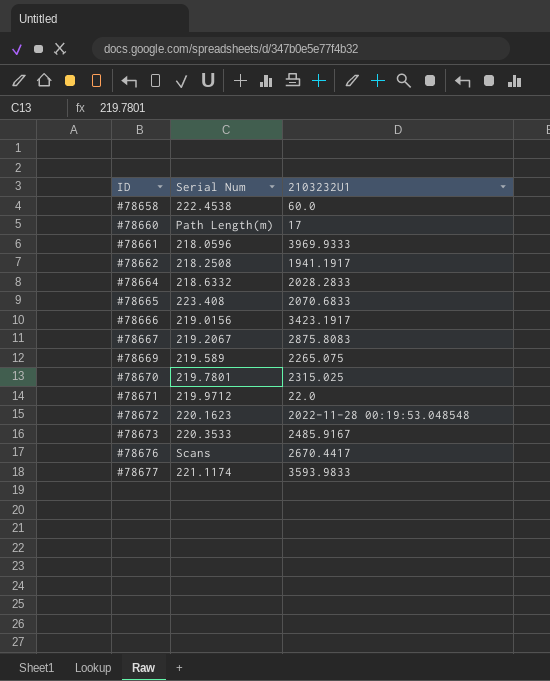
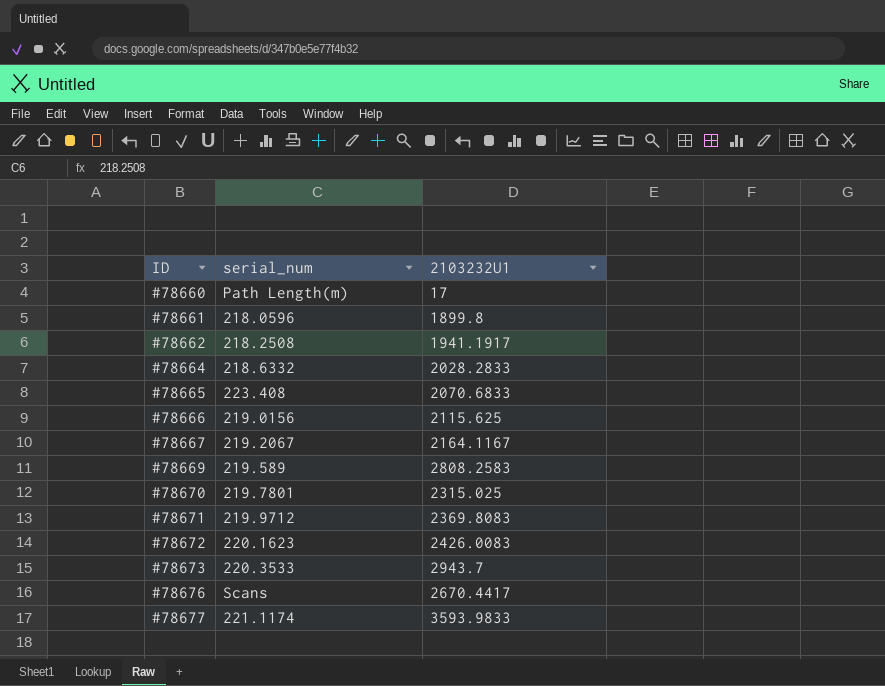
column name: Serial Num -> serial_num
row #78658: 222.4538 | 60.0 -> none
#78661 | 2103232U1: 3969.9333 -> 1899.8
#78666 | 2103232U1: 3423.1917 -> 2115.625
#78667 | 2103232U1: 2875.8083 -> 2164.1167
#78669 | 2103232U1: 2265.075 -> 2808.2583
#78671 | 2103232U1: 22.0 -> 2369.8083
#78672 | 2103232U1: 2022-11-28 00:19:53.048548 -> 2426.0083
#78673 | 2103232U1: 2485.9167 -> 2943.7

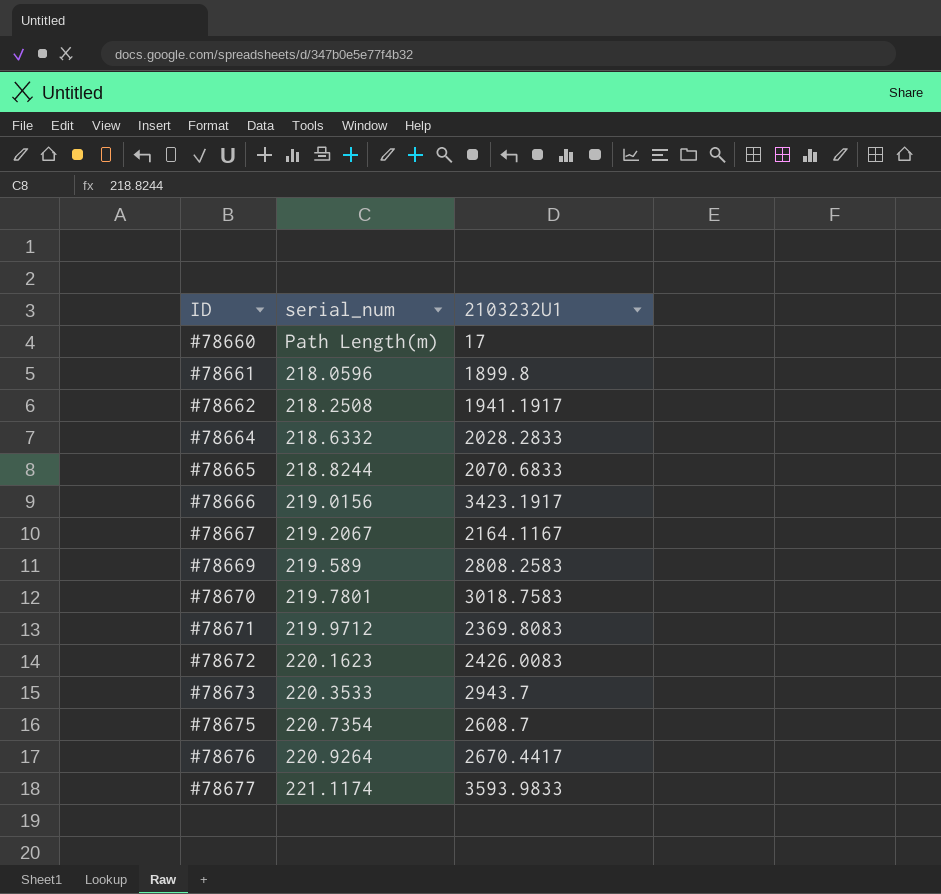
#78665 | serial_num: 223.408 -> 218.8244
#78666 | 2103232U1: 2115.625 -> 3423.1917
#78670 | 2103232U1: 2315.025 -> 3018.7583
row #78675: none -> 220.7354 | 2608.7
#78676 | serial_num: Scans -> 220.9264

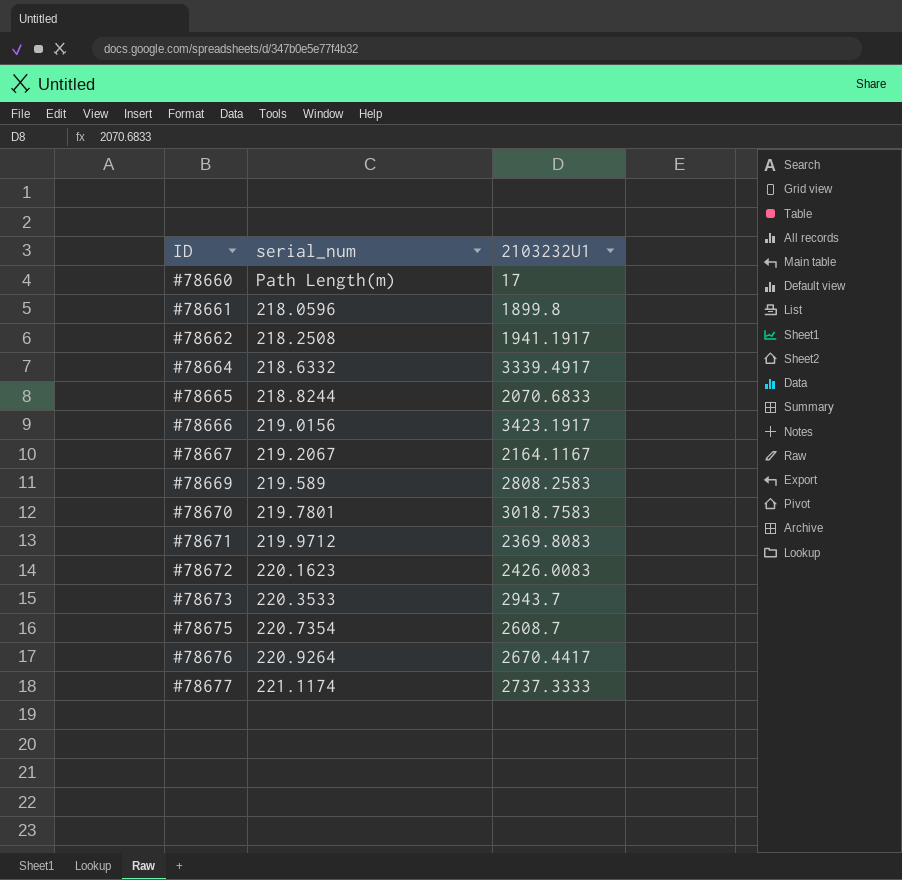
#78664 | 2103232U1: 2028.2833 -> 3339.4917
#78677 | 2103232U1: 3593.9833 -> 2737.3333

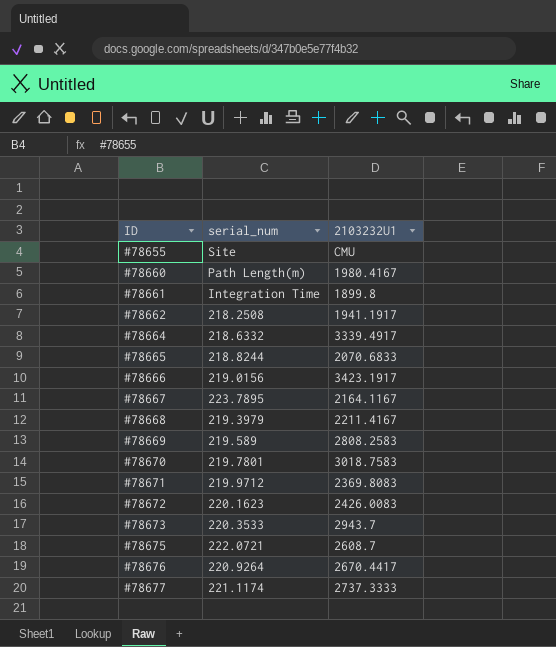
row #78655: none -> Site | CMU
#78660 | 2103232U1: 17 -> 1980.4167
#78661 | serial_num: 218.0596 -> Integration Time
#78667 | serial_num: 219.2067 -> 223.7895
row #78668: none -> 219.3979 | 2211.4167
#78675 | serial_num: 220.7354 -> 222.0721

